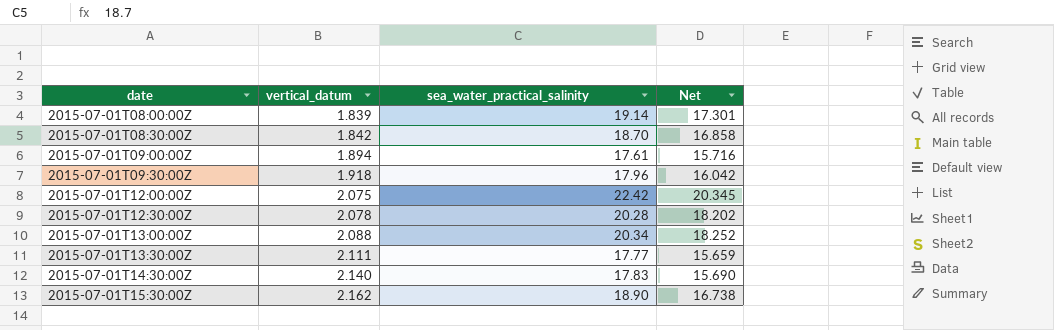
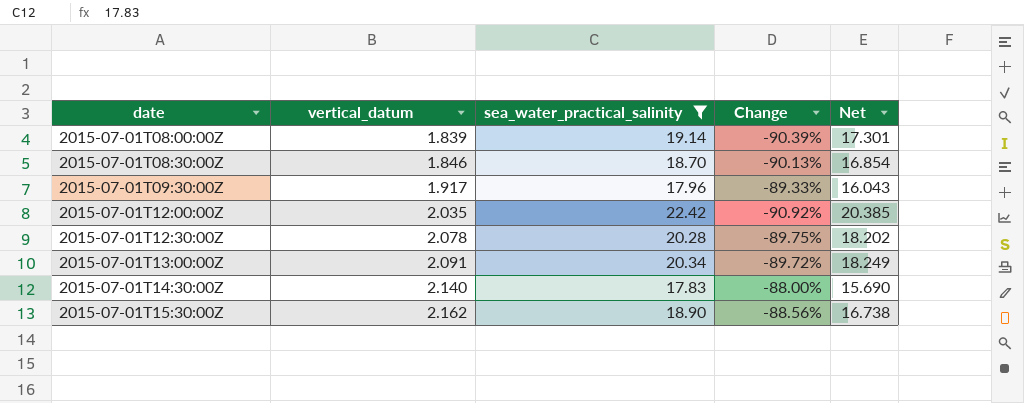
filter: none -> sea_water_practical_salinity >= 17.83
column Change | formula: none -> ([vertical_datum] - [sea_water_practical_salinity]) / [sea_water_practical_salinity]
2015-07-01T08:30:00Z | vertical_datum: 1.842 -> 1.846
2015-07-01T08:30:00Z | Net: 16.858 -> 16.854
2015-07-01T09:30:00Z | vertical_datum: 1.918 -> 1.917
2015-07-01T09:30:00Z | Net: 16.042 -> 16.043
2015-07-01T12:00:00Z | vertical_datum: 2.075 -> 2.035
2015-07-01T12:00:00Z | Net: 20.345 -> 20.385
2015-07-01T13:00:00Z | vertical_datum: 2.088 -> 2.091
2015-07-01T13:00:00Z | Net: 18.252 -> 18.249

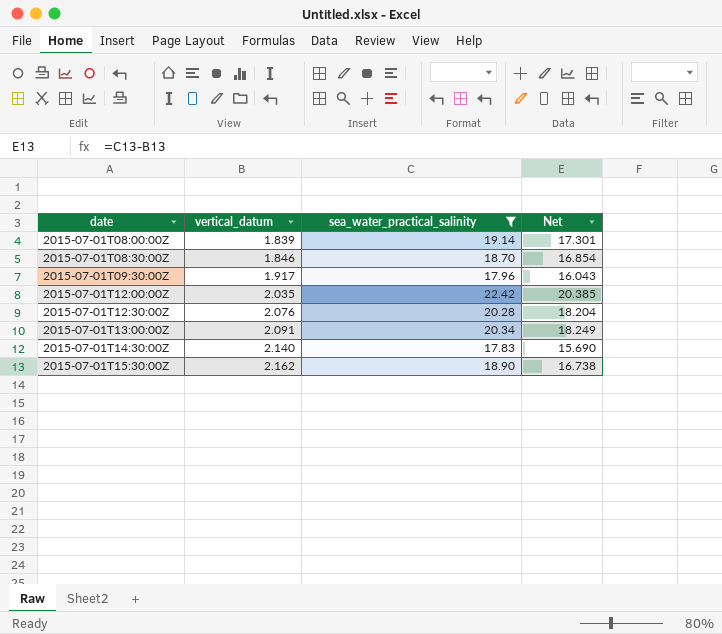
column Change | formula: ([vertical_datum] - [sea_water_practical_salinity]) / [sea_water_practical_salinity] -> none
2015-07-01T12:30:00Z | vertical_datum: 2.078 -> 2.076
2015-07-01T12:30:00Z | Net: 18.202 -> 18.204

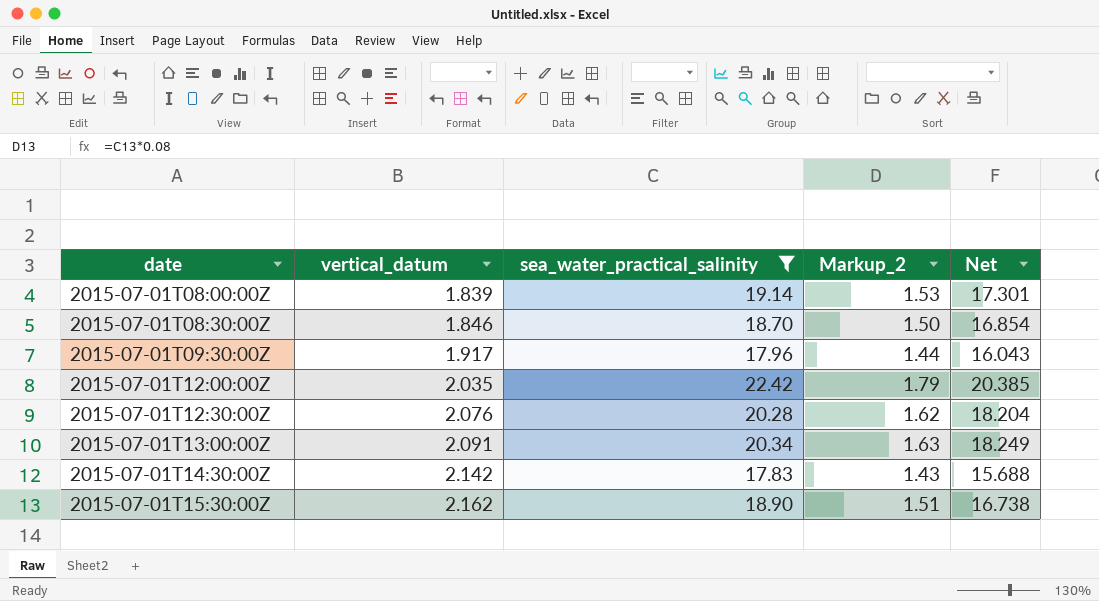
column Markup_2 | formula: none -> [sea_water_practical_salinity] * 0.08
2015-07-01T14:30:00Z | vertical_datum: 2.140 -> 2.142
2015-07-01T14:30:00Z | Net: 15.690 -> 15.688

